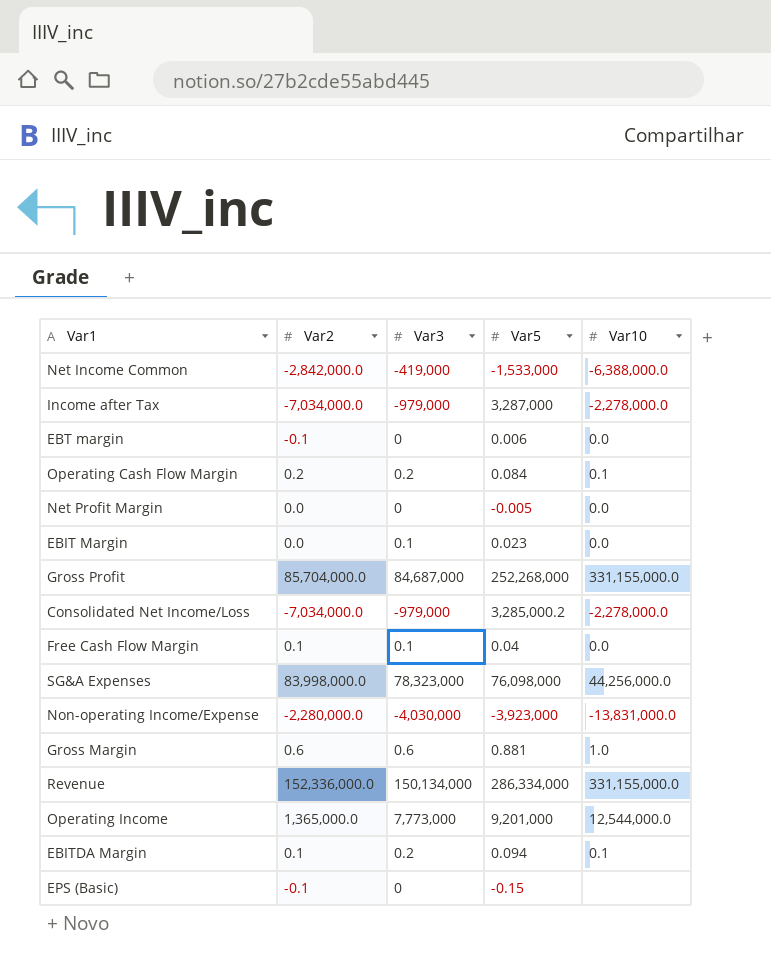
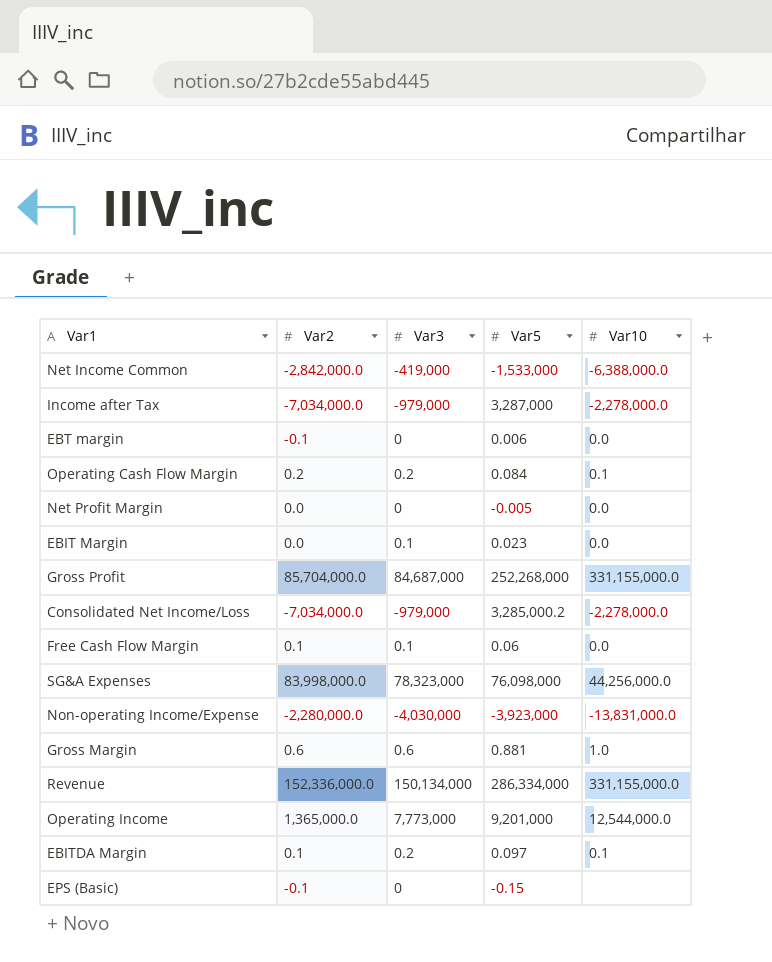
Free Cash Flow Margin | Var5: 0.04 -> 0.06
EBITDA Margin | Var5: 0.094 -> 0.097

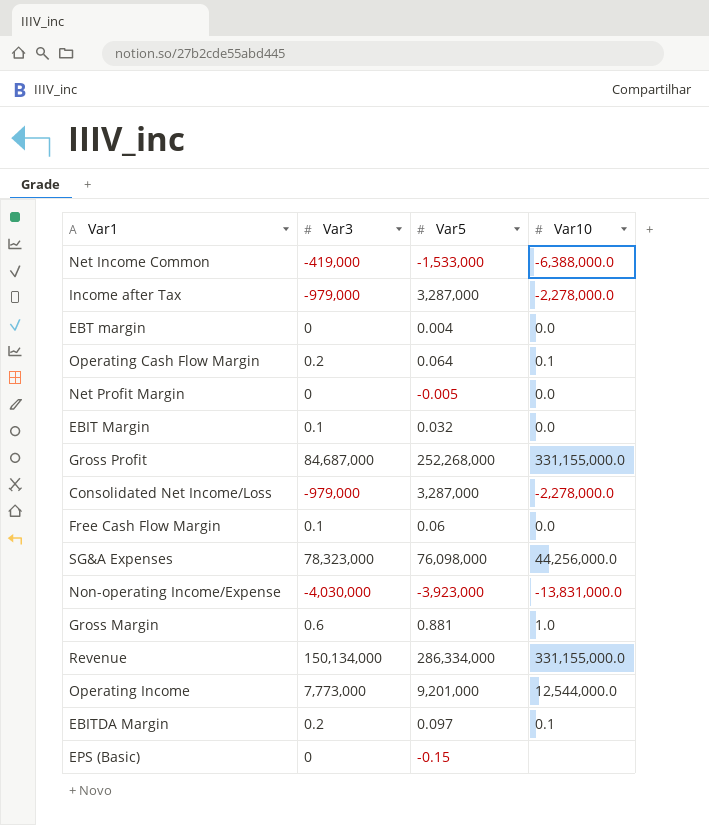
column Var2 | position: 2 -> none
EBT margin | Var5: 0.006 -> 0.004
Operating Cash Flow Margin | Var5: 0.084 -> 0.064
EBIT Margin | Var5: 0.023 -> 0.032
Consolidated Net Income/Loss | Var5: 3,285,000.2 -> 3,287,000

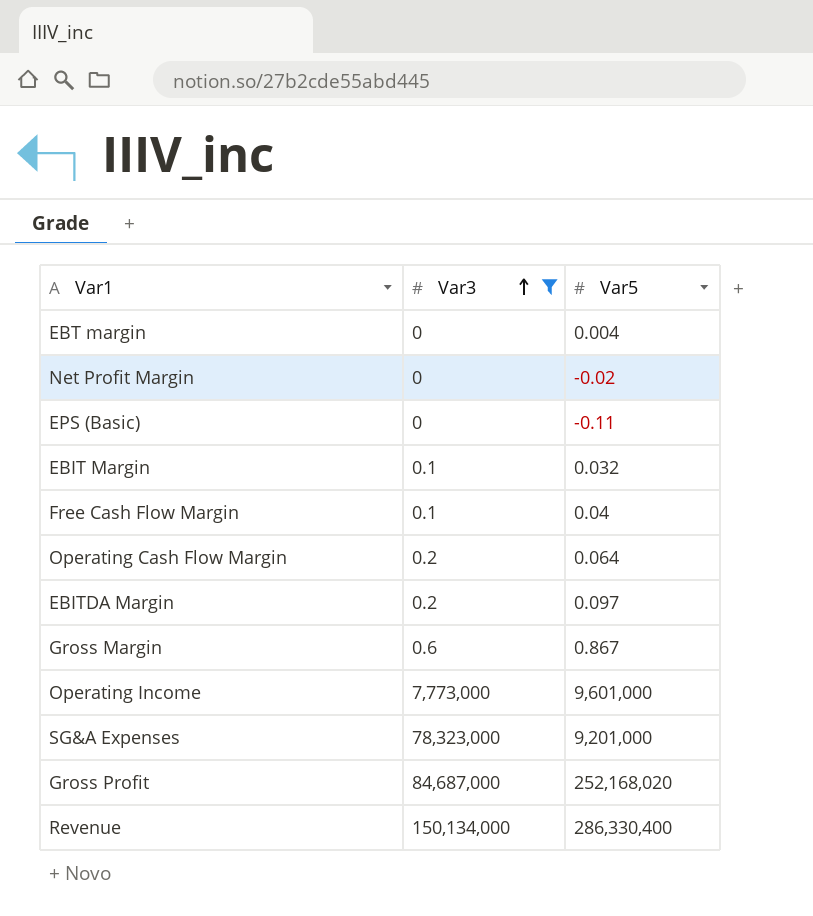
filter: none -> Var3 >= 0
row order: none -> Var3 ascending
column Var10 | position: 4 -> none
Net Profit Margin | Var5: -0.005 -> -0.02
EPS (Basic) | Var5: -0.15 -> -0.11
Free Cash Flow Margin | Var5: 0.06 -> 0.04
Gross Margin | Var5: 0.881 -> 0.867
Operating Income | Var5: 9,201,000 -> 9,601,000
SG&A Expenses | Var5: 76,098,000 -> 9,201,000
Gross Profit | Var5: 252,268,000 -> 252,168,020
Revenue | Var5: 286,334,000 -> 286,330,400

